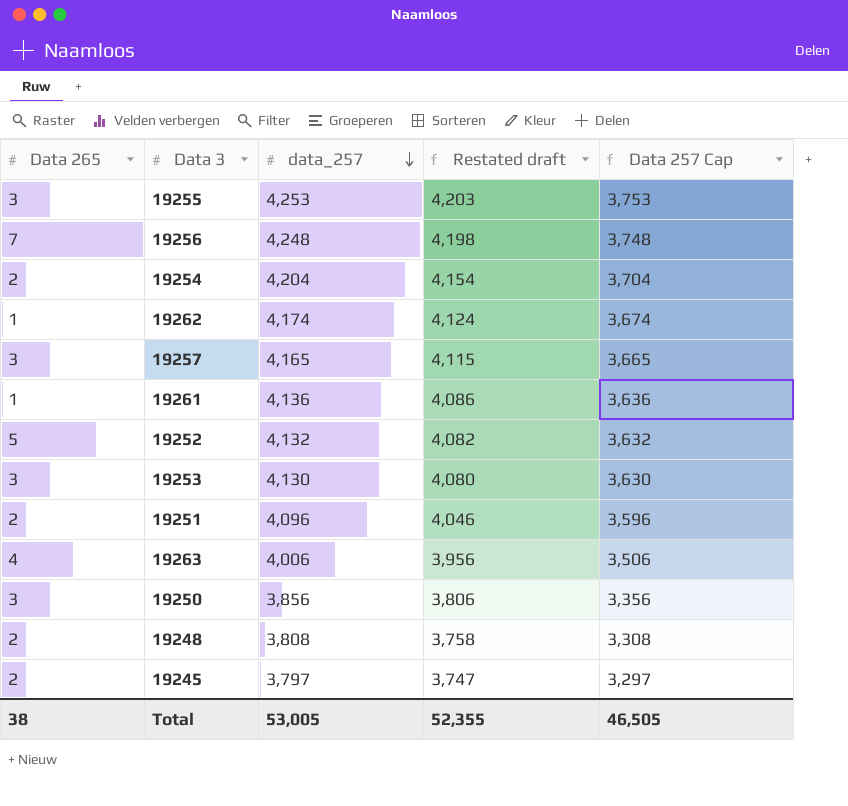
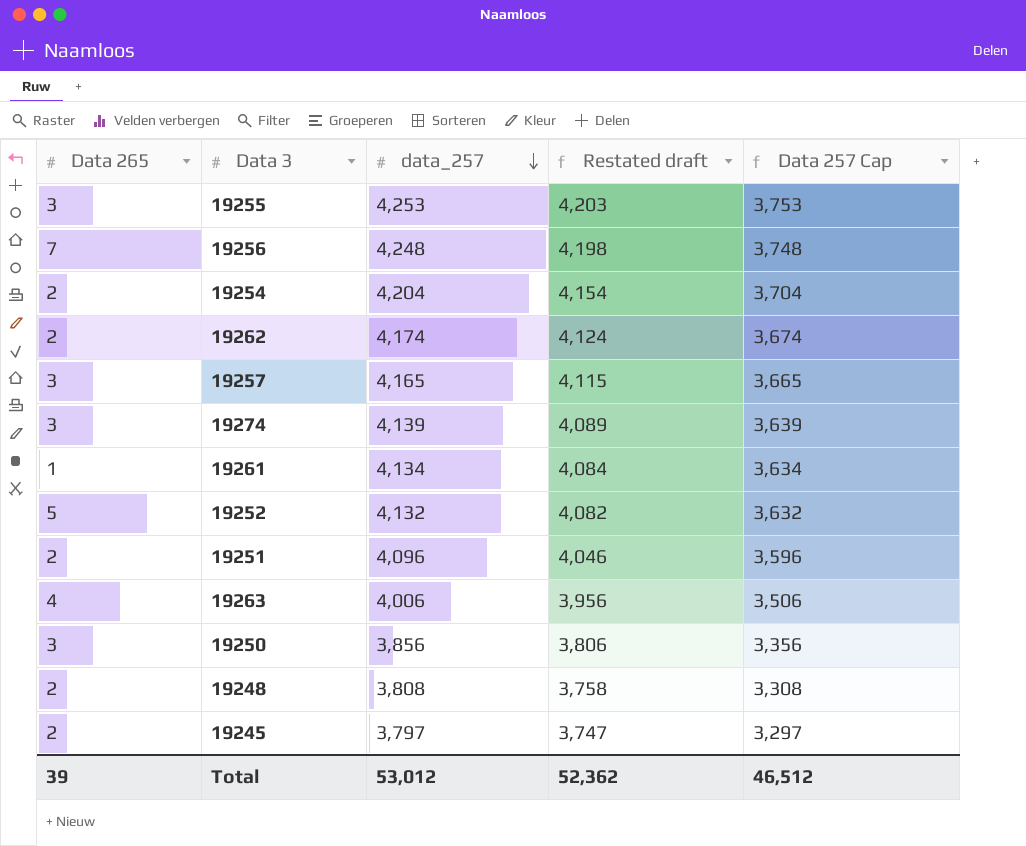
row 19253: 3 | 4,130 | 4,080 | 3,630 -> none
19262 | Data 265: 1 -> 2
row 19274: none -> 3 | 4,139 | 4,089 | 3,639
19261 | data_257: 4,136 -> 4,134
19261 | Restated draft: 4,086 -> 4,084
19261 | Data 257 Cap: 3,636 -> 3,634
Total | Data 265: 38 -> 39
Total | data_257: 53,005 -> 53,012
Total | Restated draft: 52,355 -> 52,362
Total | Data 257 Cap: 46,505 -> 46,512

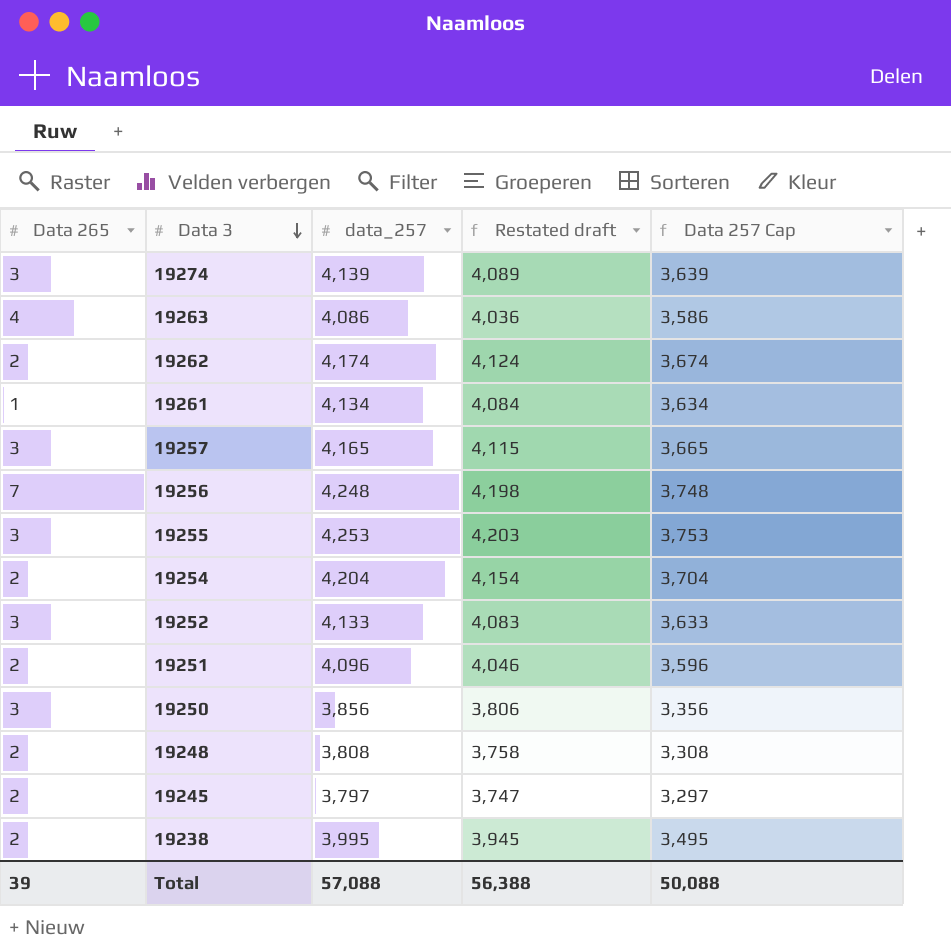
row order: data_257 descending -> Data 3 descending
19263 | data_257: 4,006 -> 4,086
19263 | Restated draft: 3,956 -> 4,036
19263 | Data 257 Cap: 3,506 -> 3,586
19252 | Data 265: 5 -> 3
19252 | data_257: 4,132 -> 4,133
19252 | Restated draft: 4,082 -> 4,083
19252 | Data 257 Cap: 3,632 -> 3,633
row 19238: none -> 2 | 3,995 | 3,945 | 3,495
Total | data_257: 53,012 -> 57,088
Total | Restated draft: 52,362 -> 56,388
Total | Data 257 Cap: 46,512 -> 50,088

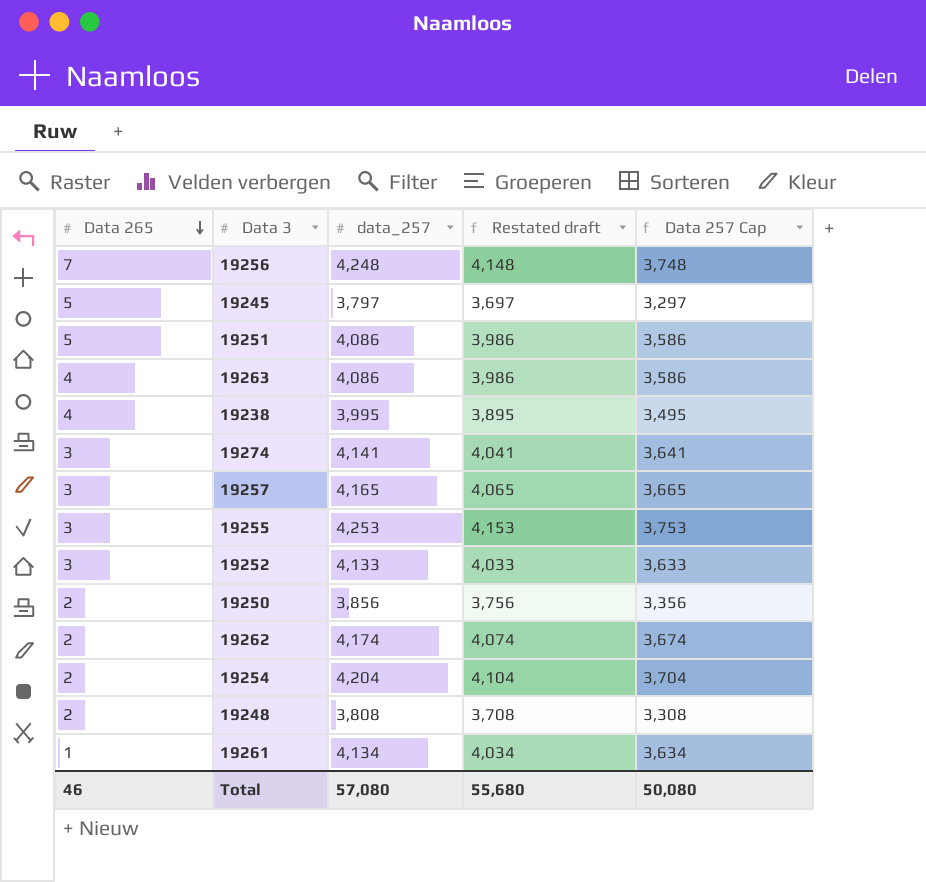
row order: Data 3 descending -> Data 265 descending
column Restated draft | formula: [data_257] - 50 -> [data_257] - 100
19245 | Data 265: 2 -> 5
19251 | Data 265: 2 -> 5
19251 | data_257: 4,096 -> 4,086
19251 | Data 257 Cap: 3,596 -> 3,586
19238 | Data 265: 2 -> 4
19274 | data_257: 4,139 -> 4,141
19274 | Data 257 Cap: 3,639 -> 3,641
19250 | Data 265: 3 -> 2
Total | Data 265: 39 -> 46
Total | data_257: 57,088 -> 57,080
Total | Restated draft: 56,388 -> 55,680
Total | Data 257 Cap: 50,088 -> 50,080

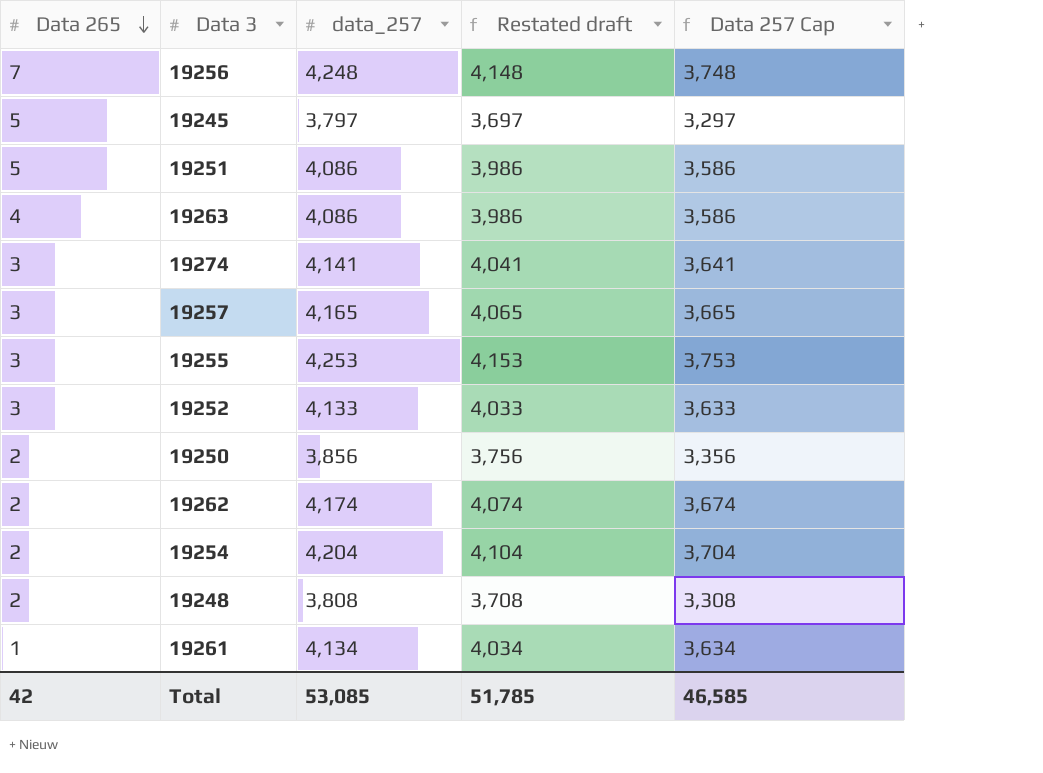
row 19238: 4 | 3,995 | 3,895 | 3,495 -> none
Total | Data 265: 46 -> 42
Total | data_257: 57,080 -> 53,085
Total | Restated draft: 55,680 -> 51,785
Total | Data 257 Cap: 50,080 -> 46,585

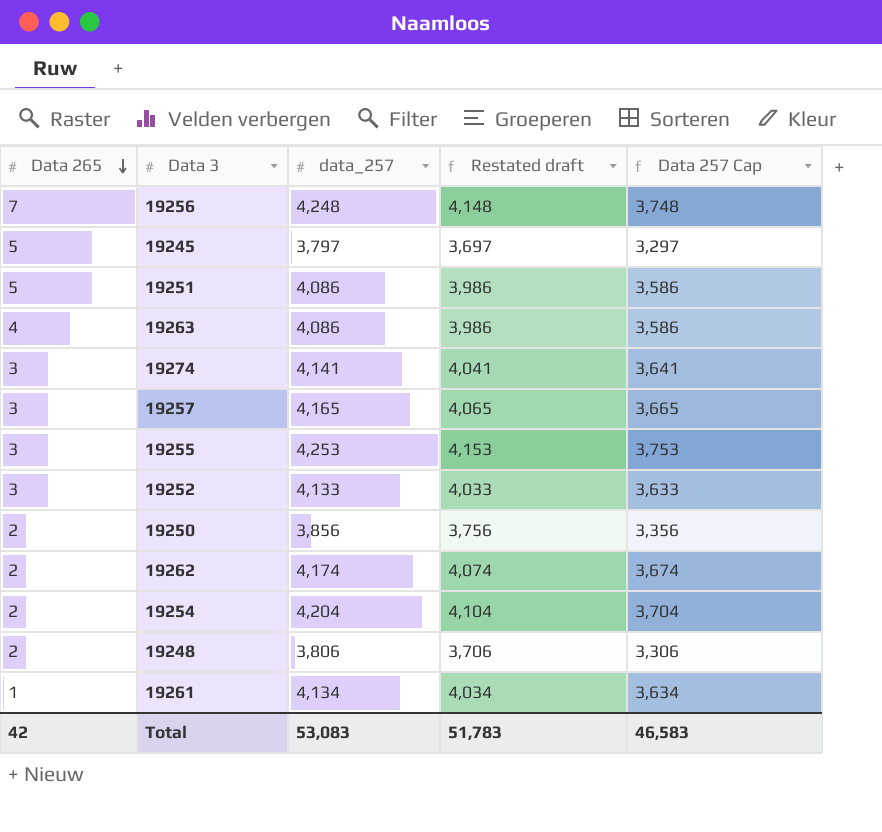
19248 | data_257: 3,808 -> 3,806
19248 | Restated draft: 3,708 -> 3,706
19248 | Data 257 Cap: 3,308 -> 3,306
Total | data_257: 53,085 -> 53,083
Total | Restated draft: 51,785 -> 51,783
Total | Data 257 Cap: 46,585 -> 46,583

